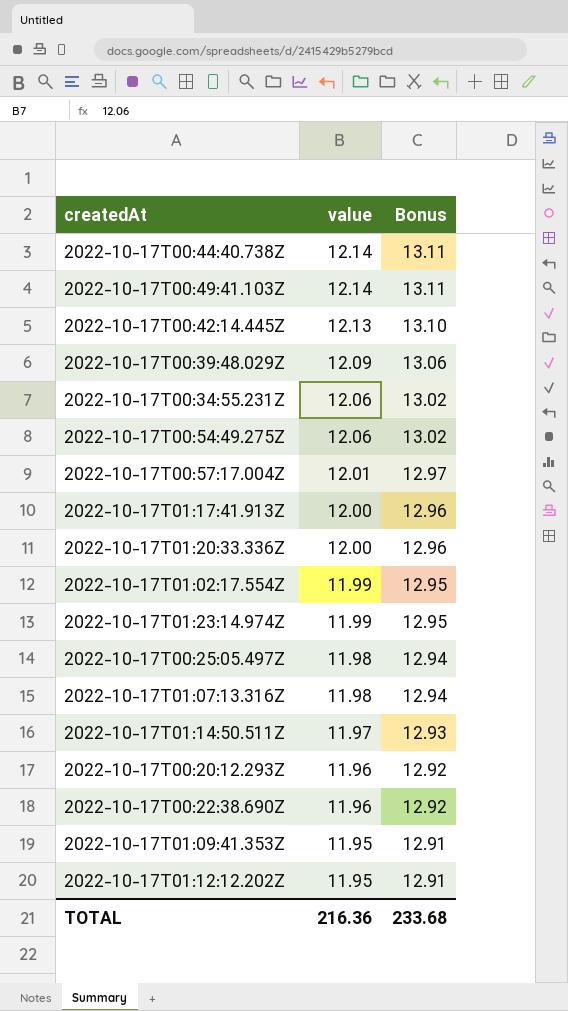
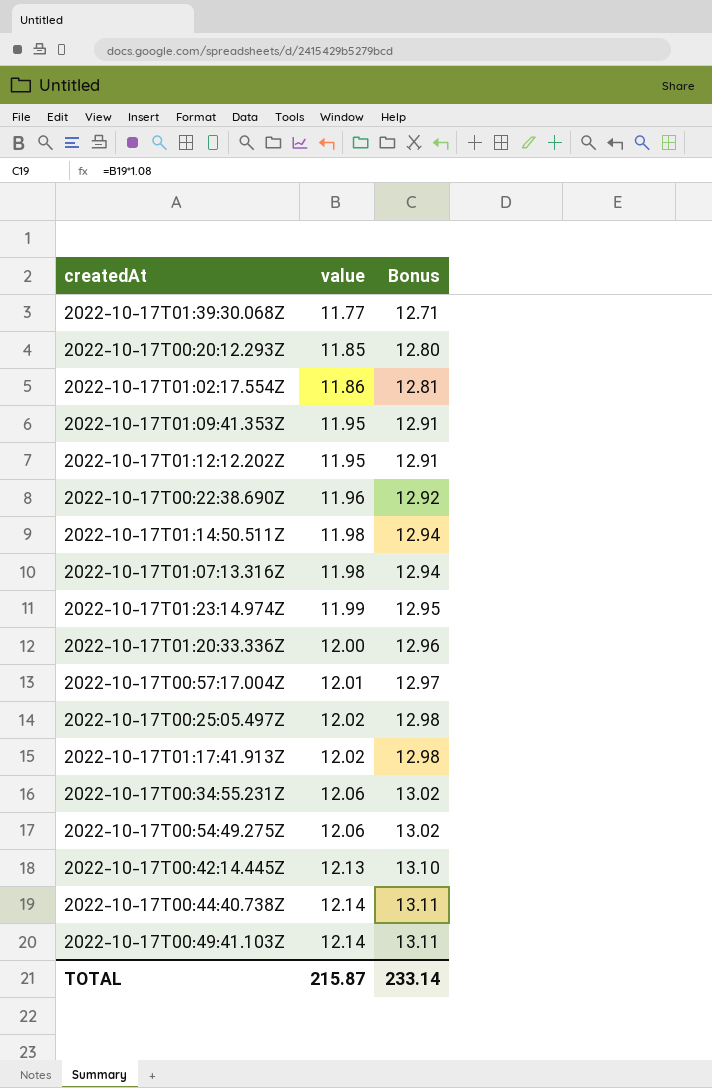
row order: value descending -> value ascending
row 2022-10-17T00:39:48.029Z: 12.09 | 13.06 -> none
row 2022-10-17T01:39:30.068Z: none -> 11.77 | 12.71
2022-10-17T00:20:12.293Z | value: 11.96 -> 11.85
2022-10-17T00:20:12.293Z | Bonus: 12.92 -> 12.80
2022-10-17T01:02:17.554Z | value: 11.99 -> 11.86
2022-10-17T01:02:17.554Z | Bonus: 12.95 -> 12.81
2022-10-17T01:14:50.511Z | value: 11.97 -> 11.98
2022-10-17T01:14:50.511Z | Bonus: 12.93 -> 12.94
2022-10-17T00:25:05.497Z | value: 11.98 -> 12.02
2022-10-17T00:25:05.497Z | Bonus: 12.94 -> 12.98
2022-10-17T01:17:41.913Z | value: 12.00 -> 12.02
2022-10-17T01:17:41.913Z | Bonus: 12.96 -> 12.98
TOTAL | value: 216.36 -> 215.87
TOTAL | Bonus: 233.68 -> 233.14

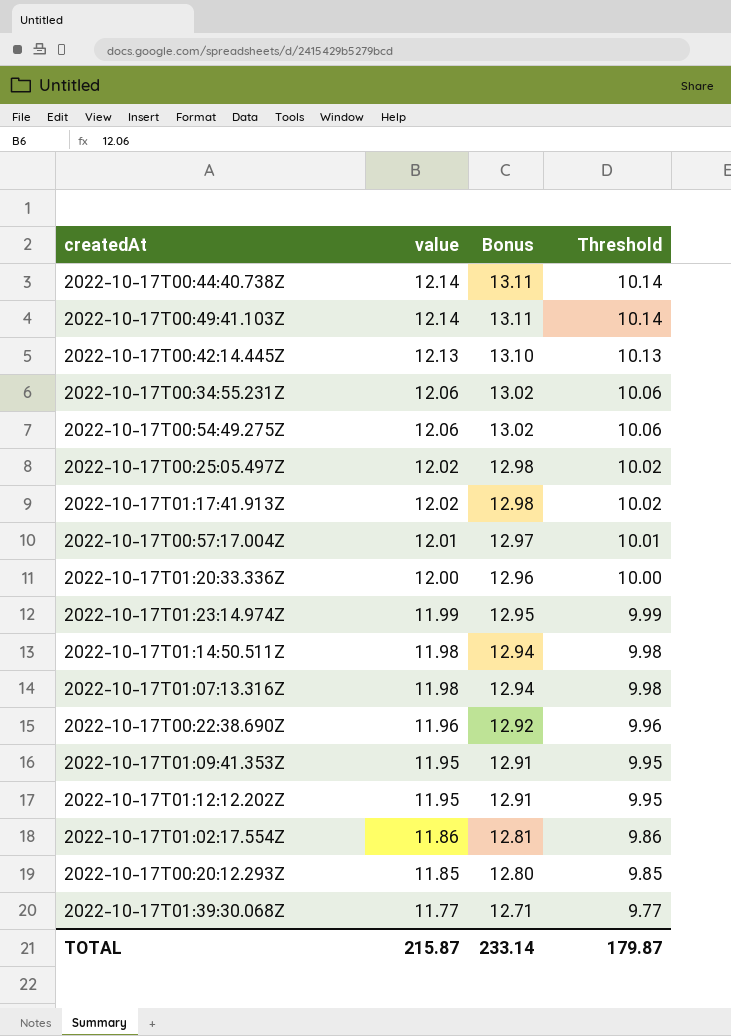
row order: value ascending -> value descending
column Threshold | formula: none -> [value] - 2

